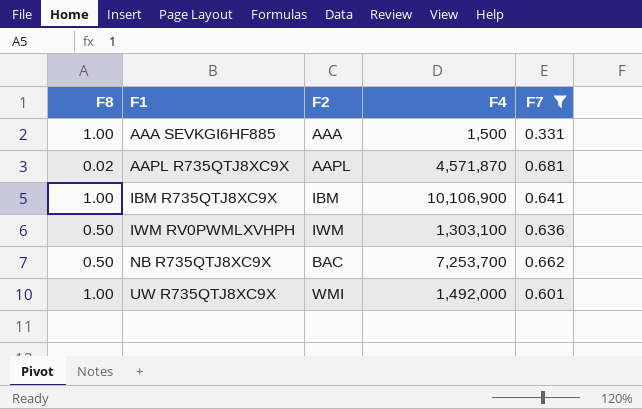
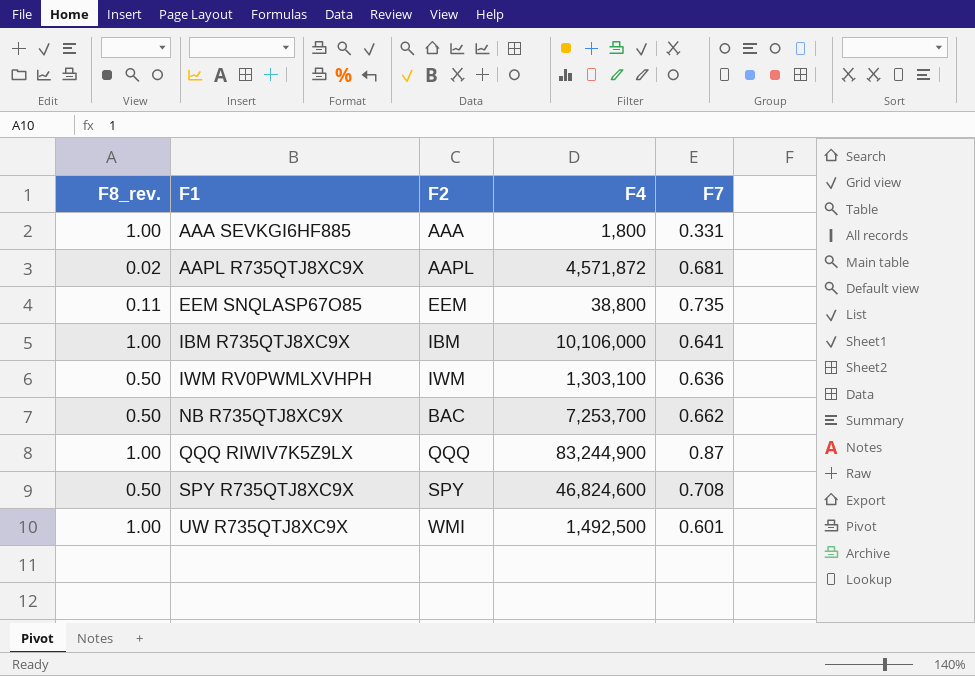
filter: F7 <= 0.681 -> none
column name: F8 -> F8_rev.
AAA SEVKGI6HF885 | F4: 1,500 -> 1,800
AAPL R735QTJ8XC9X | F4: 4,571,870 -> 4,571,872
IBM R735QTJ8XC9X | F4: 10,106,900 -> 10,106,000
UW R735QTJ8XC9X | F4: 1,492,000 -> 1,492,500

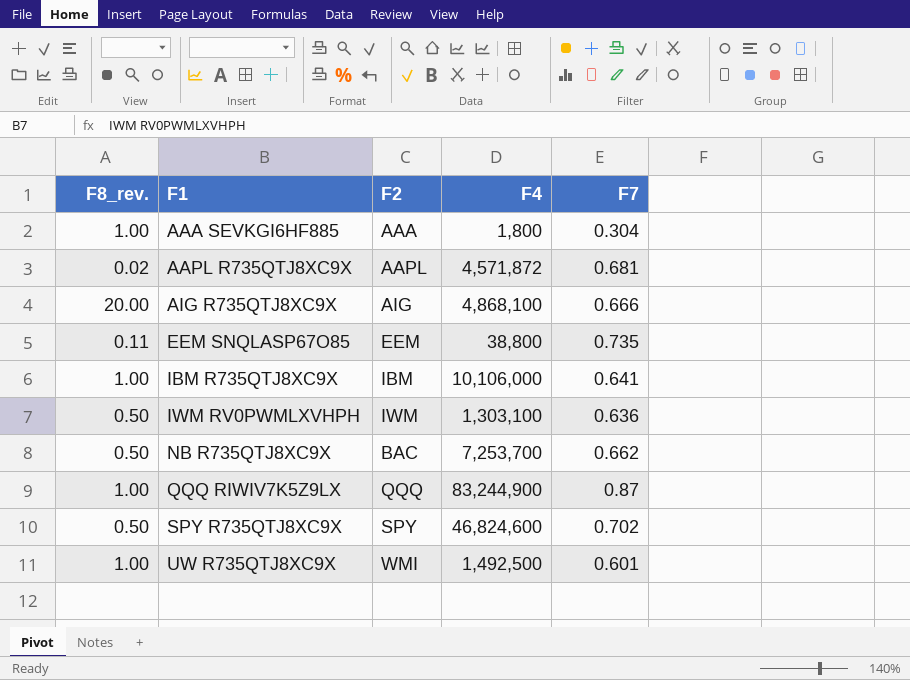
AAA SEVKGI6HF885 | F7: 0.331 -> 0.304
row AIG R735QTJ8XC9X: none -> 20.00 | AIG | 4,868,100 | 0.666
SPY R735QTJ8XC9X | F7: 0.708 -> 0.702

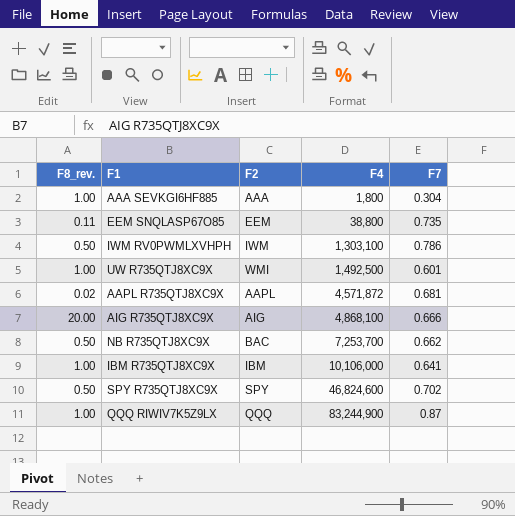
row order: F1 ascending -> F4 ascending
IWM RV0PWMLXVHPH | F7: 0.636 -> 0.786

